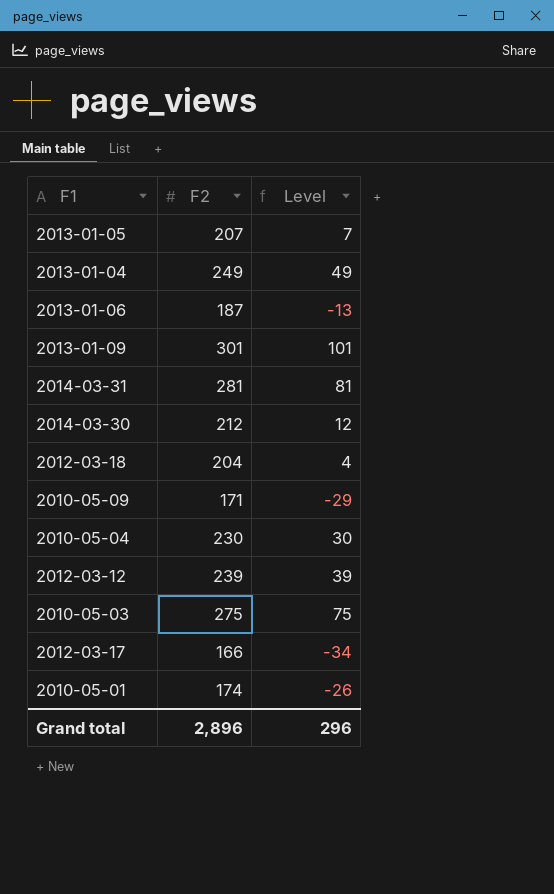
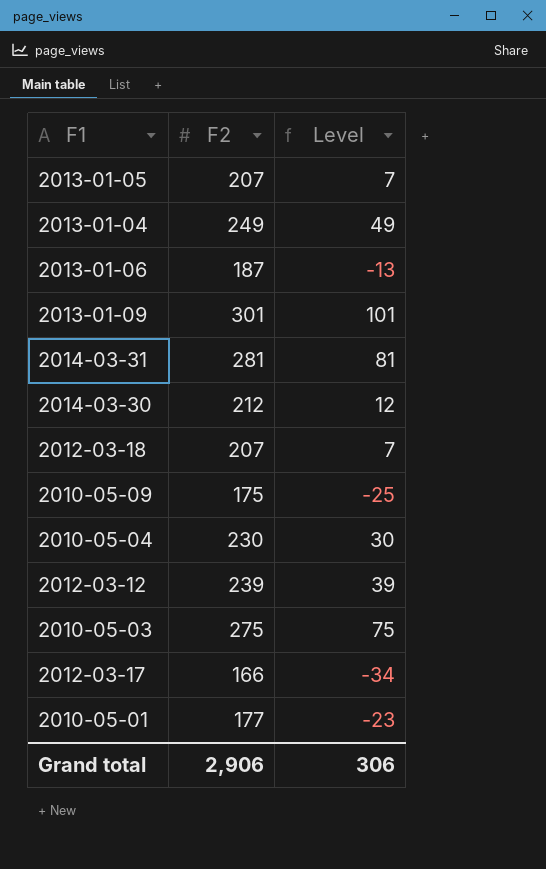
2012-03-18 | F2: 204 -> 207
2012-03-18 | Level: 4 -> 7
2010-05-09 | F2: 171 -> 175
2010-05-09 | Level: -29 -> -25
2010-05-01 | F2: 174 -> 177
2010-05-01 | Level: -26 -> -23
Grand total | F2: 2,896 -> 2,906
Grand total | Level: 296 -> 306

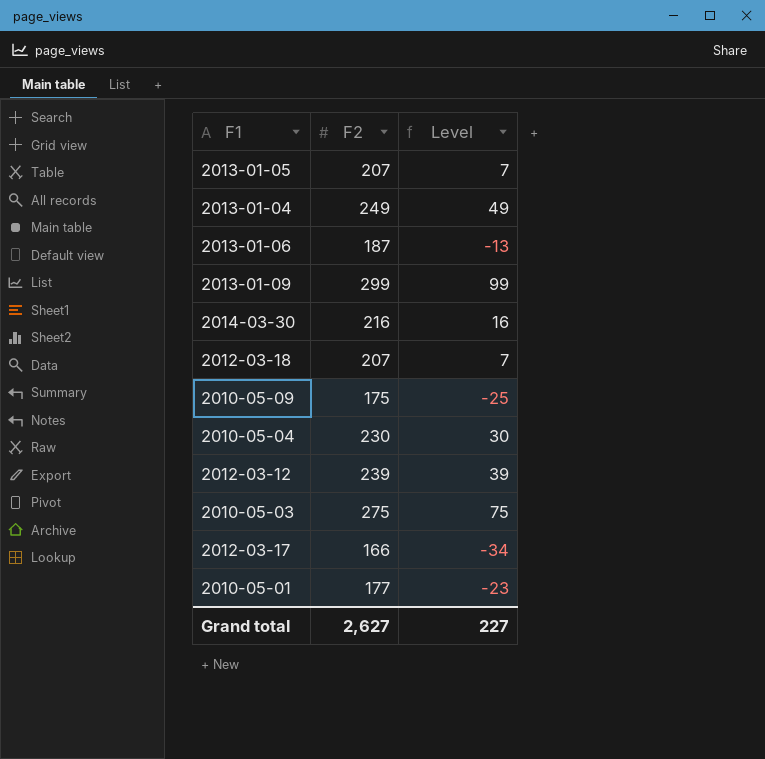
row 2014-03-31: 281 | 81 -> none
2013-01-09 | F2: 301 -> 299
2013-01-09 | Level: 101 -> 99
2014-03-30 | F2: 212 -> 216
2014-03-30 | Level: 12 -> 16
Grand total | F2: 2,906 -> 2,627
Grand total | Level: 306 -> 227

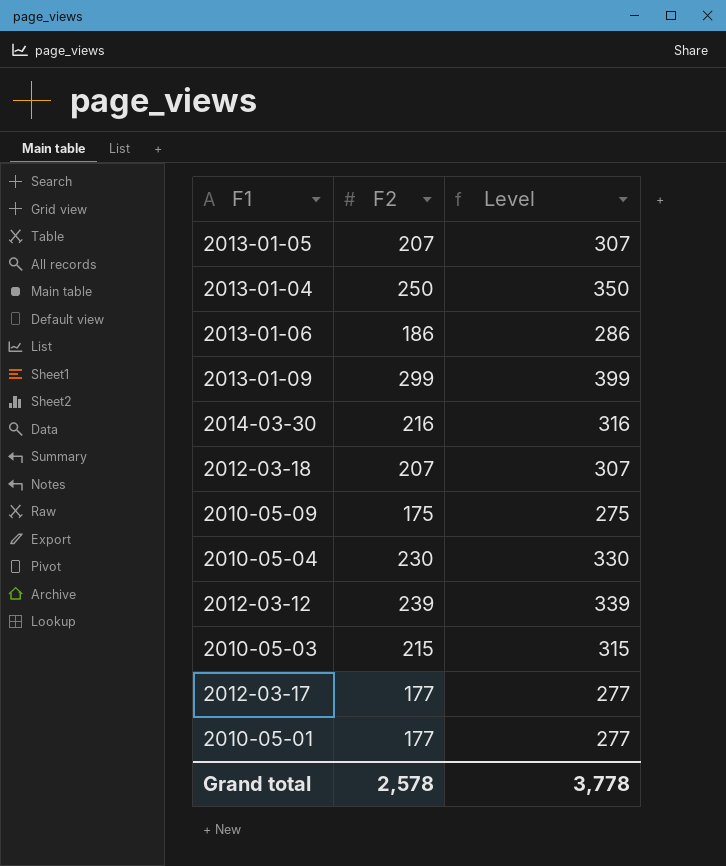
column Level | formula: [F2] - 200 -> [F2] + 100
2013-01-04 | F2: 249 -> 250
2013-01-06 | F2: 187 -> 186
2010-05-03 | F2: 275 -> 215
2012-03-17 | F2: 166 -> 177
Grand total | F2: 2,627 -> 2,578
Grand total | Level: 227 -> 3,778

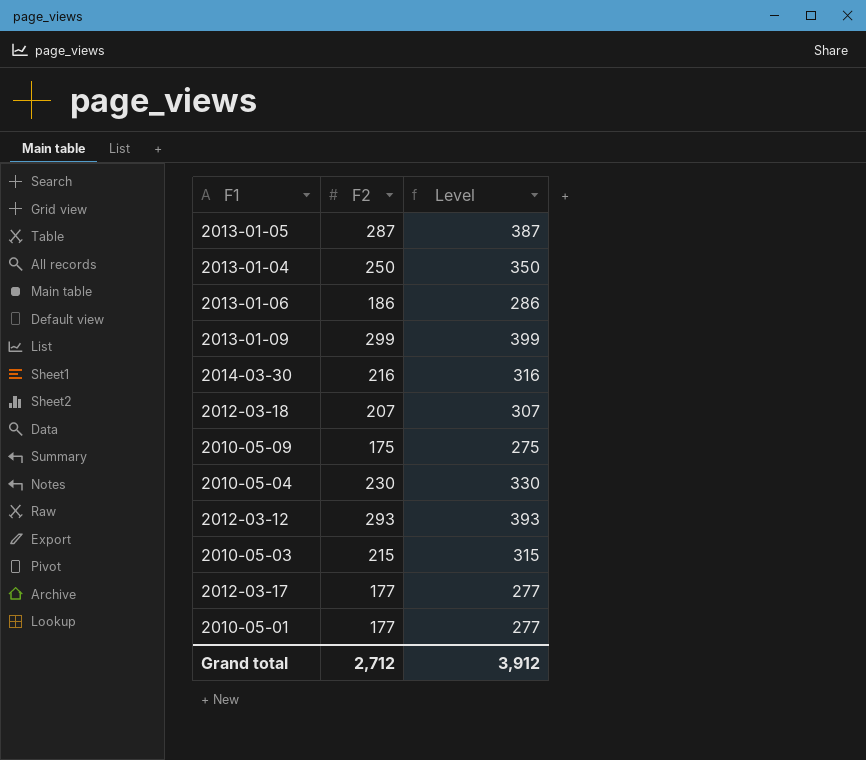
2013-01-05 | F2: 207 -> 287
2013-01-05 | Level: 307 -> 387
2012-03-12 | F2: 239 -> 293
2012-03-12 | Level: 339 -> 393
Grand total | F2: 2,578 -> 2,712
Grand total | Level: 3,778 -> 3,912

